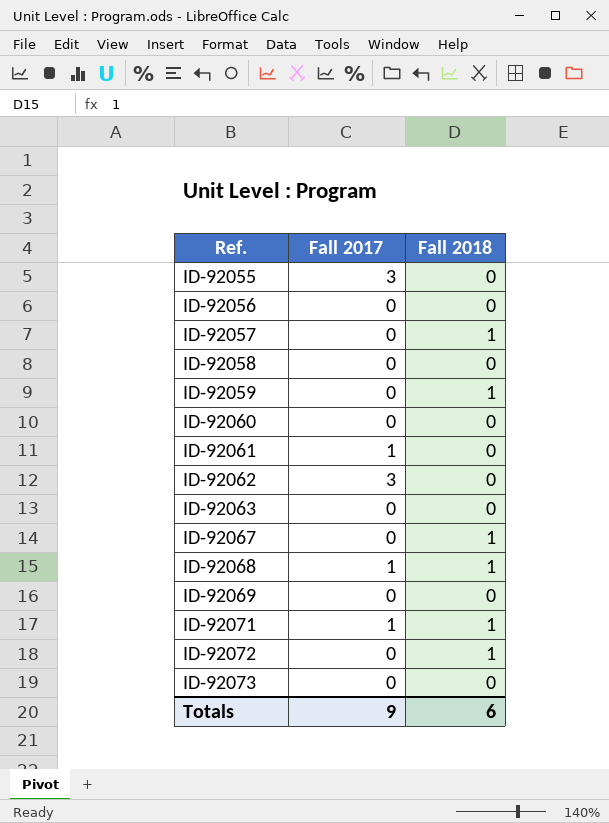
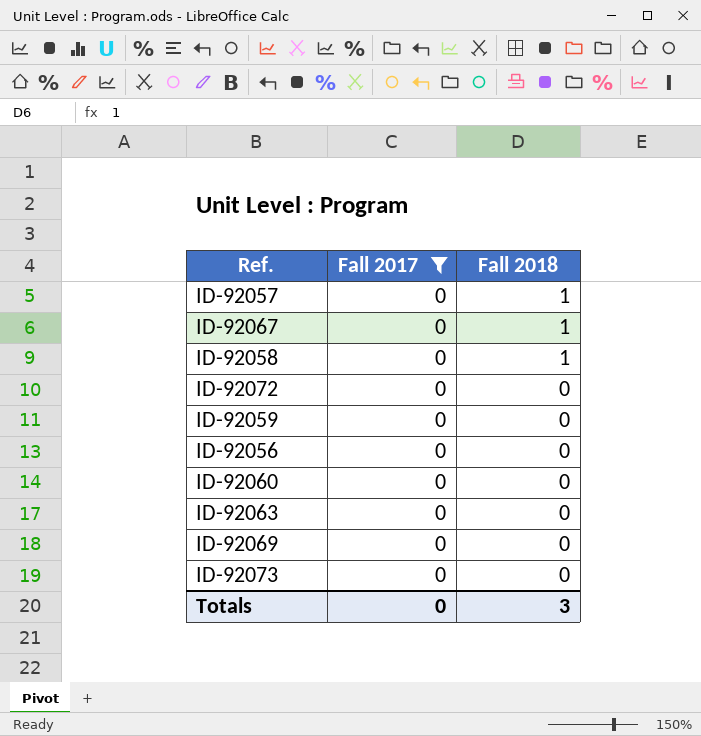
filter: none -> Fall 2017 = 0
row order: Ref. ascending -> Fall 2018 descending
ID-92058 | Fall 2018: 0 -> 1
ID-92072 | Fall 2018: 1 -> 0
ID-92059 | Fall 2018: 1 -> 0
Totals | Fall 2017: 9 -> 0
Totals | Fall 2018: 6 -> 3

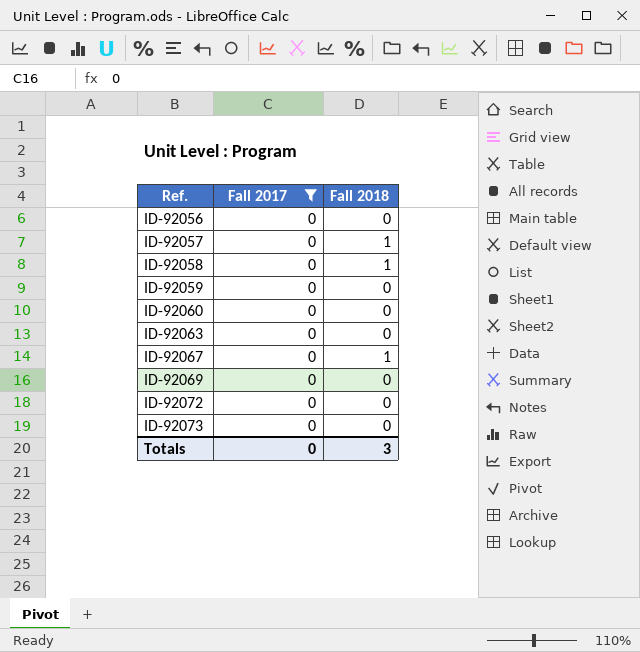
row order: Fall 2018 descending -> Ref. ascending

